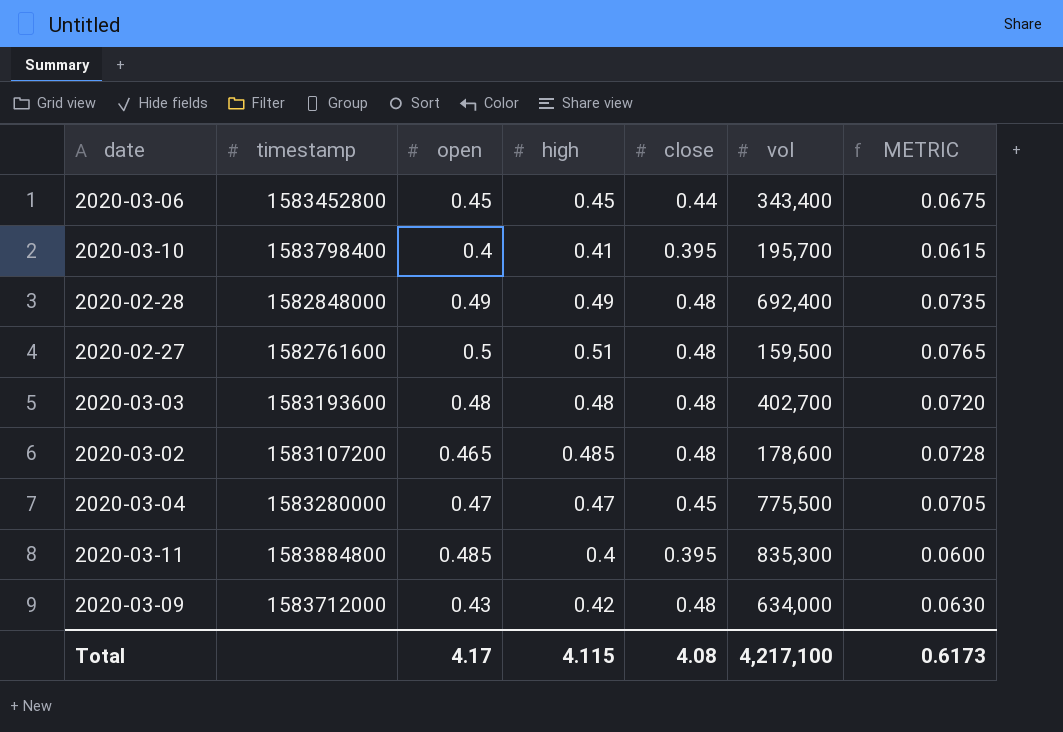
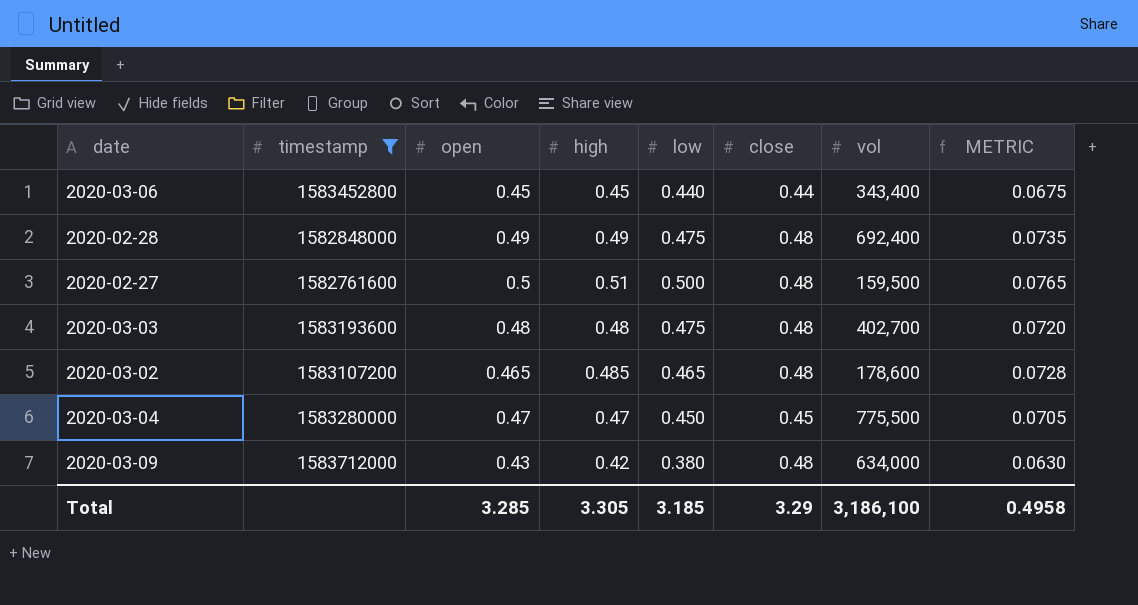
filter: none -> timestamp <= 1583712000
column low | position: none -> 5
Total | open: 4.17 -> 3.285
Total | high: 4.115 -> 3.305
Total | close: 4.08 -> 3.29
Total | vol: 4,217,100 -> 3,186,100
Total | METRIC: 0.6173 -> 0.4958

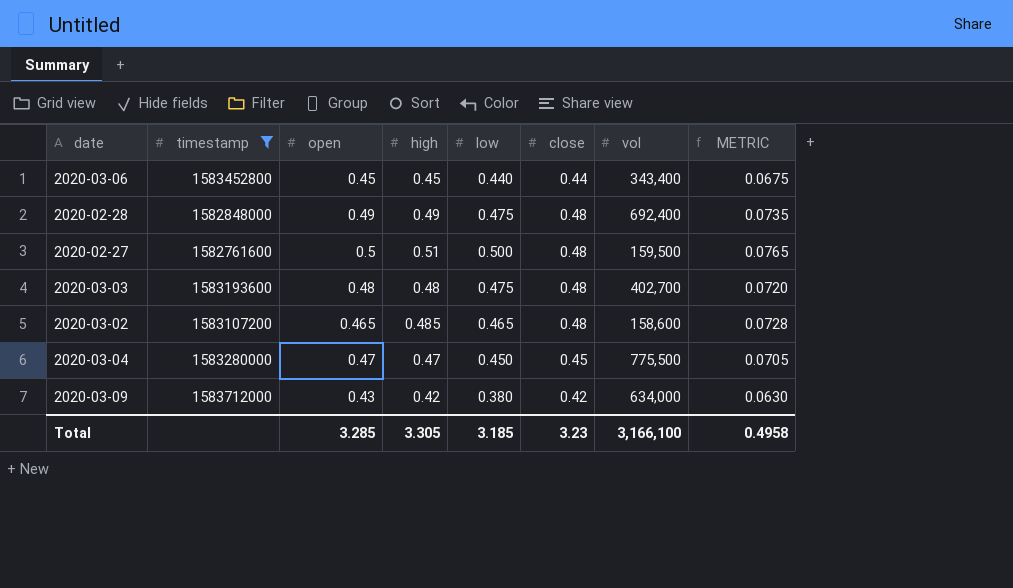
2020-03-02 | vol: 178,600 -> 158,600
2020-03-09 | close: 0.48 -> 0.42
Total | close: 3.29 -> 3.23
Total | vol: 3,186,100 -> 3,166,100

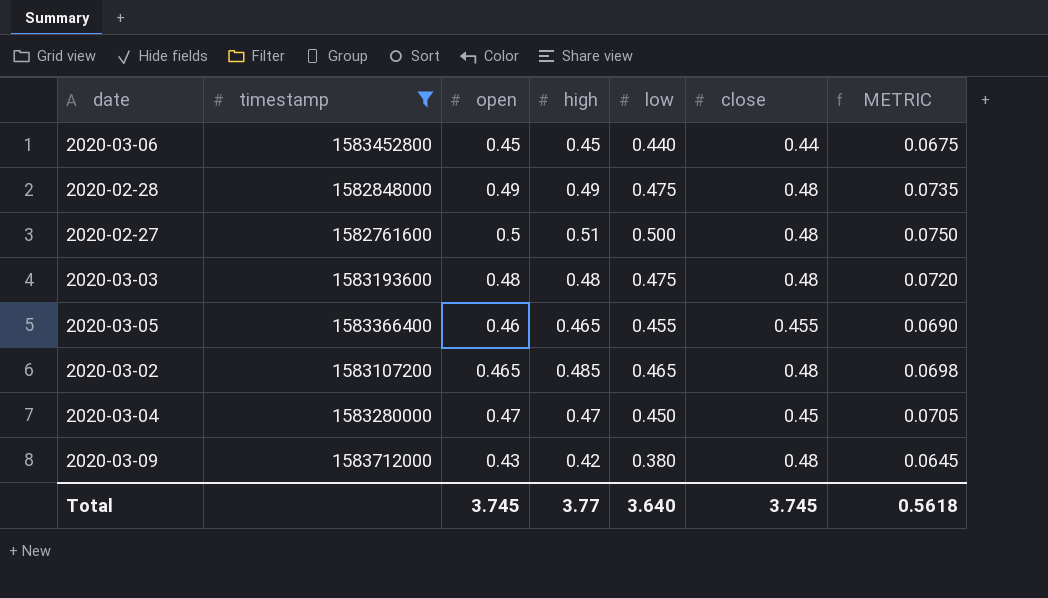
column vol | position: 7 -> none
column METRIC | formula: [high] * 0.15 -> [open] * 0.15
row 2020-03-05: none -> 1583366400 | 0.46 | 0.465 | 0.455 | 0.455 | 0.0690
2020-03-09 | close: 0.42 -> 0.48
Total | open: 3.285 -> 3.745
Total | high: 3.305 -> 3.77
Total | low: 3.185 -> 3.640
Total | close: 3.23 -> 3.745
Total | METRIC: 0.4958 -> 0.5618

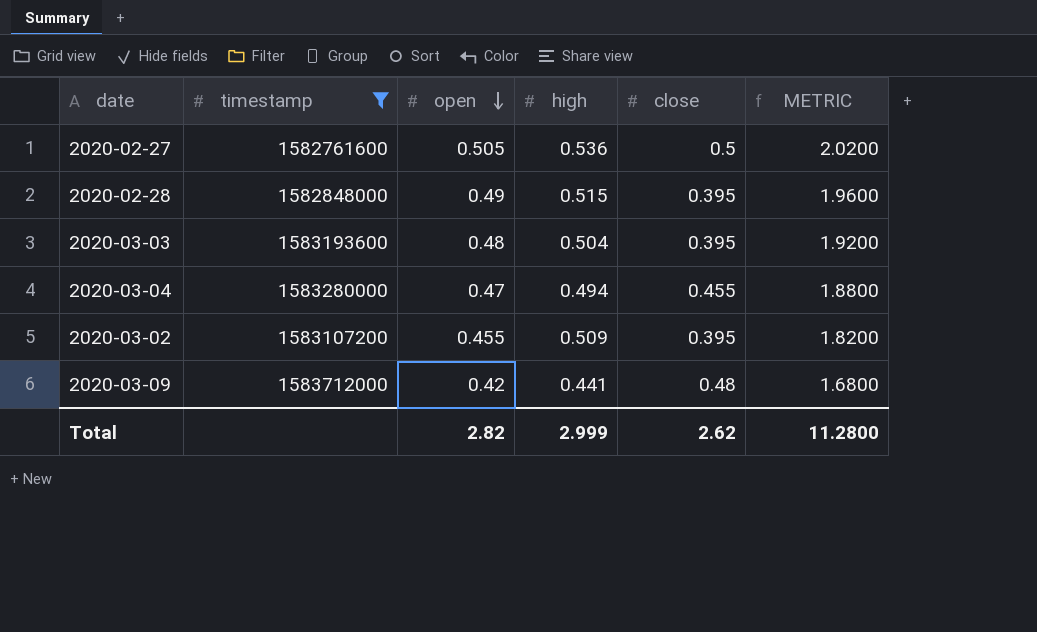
row order: none -> open descending
column low | position: 5 -> none
column METRIC | formula: [open] * 0.15 -> [open] * 4
row 2020-03-06: 1583452800 | 0.45 | 0.45 | 0.440 | 0.44 | 0.0675 -> none
row 2020-03-05: 1583366400 | 0.46 | 0.465 | 0.455 | 0.455 | 0.0690 -> none
2020-02-27 | open: 0.5 -> 0.505
2020-02-27 | high: 0.51 -> 0.536
2020-02-27 | close: 0.48 -> 0.5
2020-02-28 | high: 0.49 -> 0.515
2020-02-28 | close: 0.48 -> 0.395
2020-03-03 | high: 0.48 -> 0.504
2020-03-03 | close: 0.48 -> 0.395
2020-03-04 | high: 0.47 -> 0.494
2020-03-04 | close: 0.45 -> 0.455
2020-03-02 | open: 0.465 -> 0.455
2020-03-02 | high: 0.485 -> 0.509
2020-03-02 | close: 0.48 -> 0.395
2020-03-09 | open: 0.43 -> 0.42
2020-03-09 | high: 0.42 -> 0.441
Total | open: 3.745 -> 2.82
Total | high: 3.77 -> 2.999
Total | close: 3.745 -> 2.62
Total | METRIC: 0.5618 -> 11.2800

